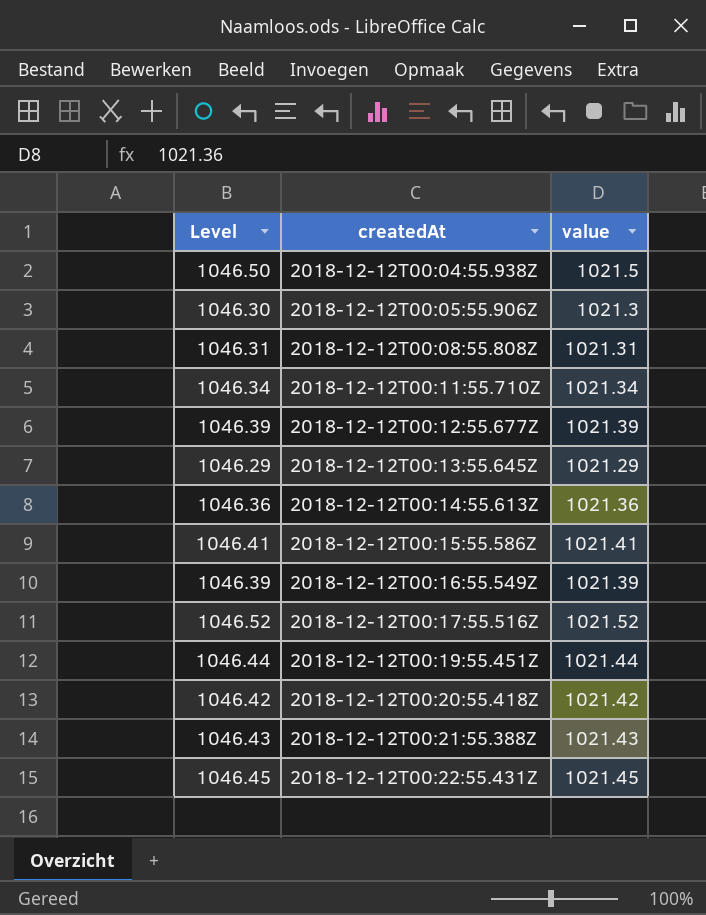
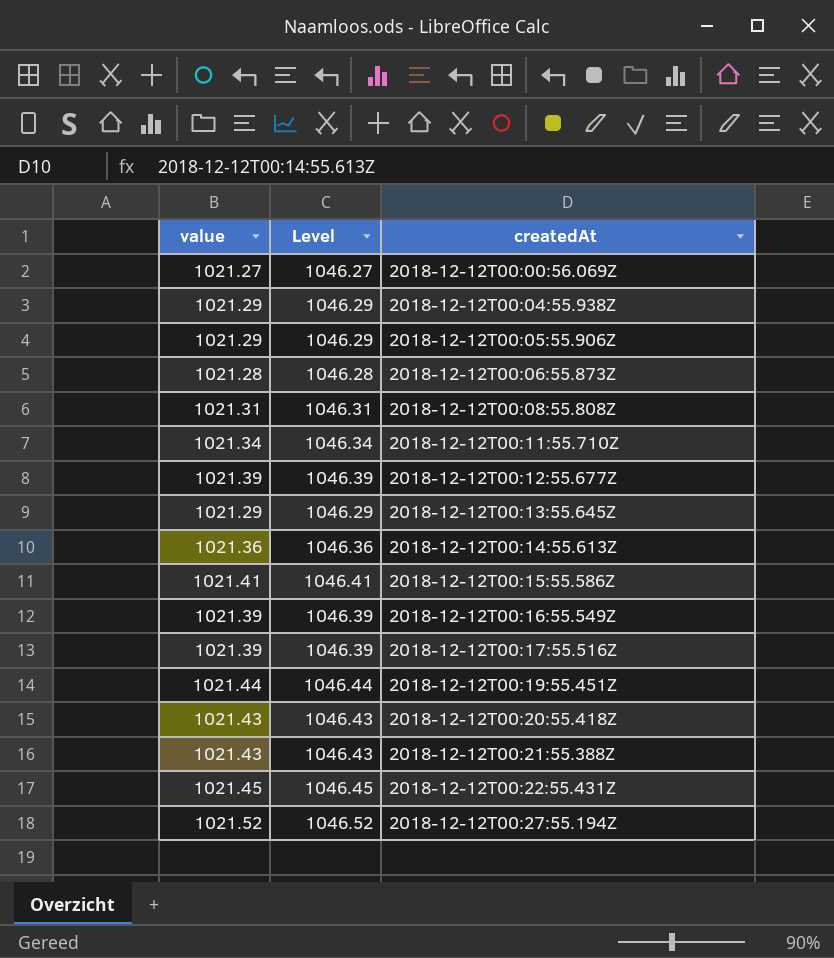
column value | position: 3 -> 1
row 2018-12-12T00:00:56.069Z: none -> 1021.27 | 1046.27
2018-12-12T00:04:55.938Z | value: 1021.5 -> 1021.29
2018-12-12T00:04:55.938Z | Level: 1046.50 -> 1046.29
2018-12-12T00:05:55.906Z | value: 1021.3 -> 1021.29
2018-12-12T00:05:55.906Z | Level: 1046.30 -> 1046.29
row 2018-12-12T00:06:55.873Z: none -> 1021.28 | 1046.28
2018-12-12T00:17:55.516Z | value: 1021.52 -> 1021.39
2018-12-12T00:17:55.516Z | Level: 1046.52 -> 1046.39
2018-12-12T00:20:55.418Z | value: 1021.42 -> 1021.43
2018-12-12T00:20:55.418Z | Level: 1046.42 -> 1046.43
row 2018-12-12T00:27:55.194Z: none -> 1021.52 | 1046.52

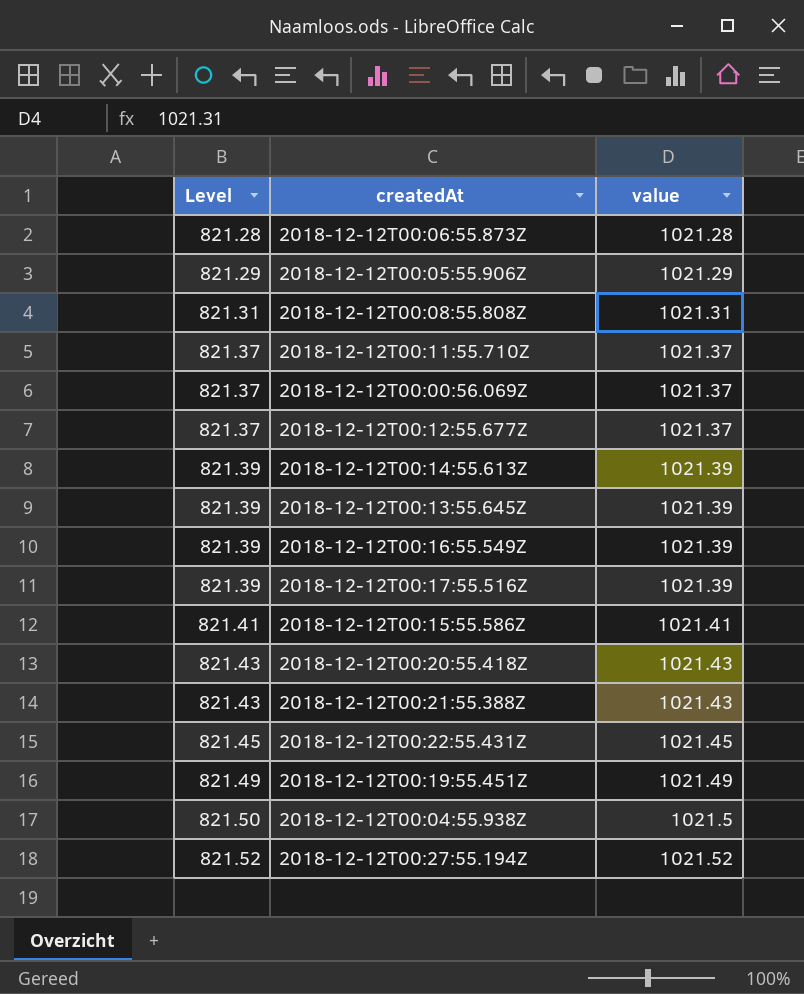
row order: createdAt ascending -> Level ascending
column Level | formula: [value] + 25 -> [value] - 200
column value | position: 1 -> 3
2018-12-12T00:11:55.710Z | value: 1021.34 -> 1021.37
2018-12-12T00:00:56.069Z | value: 1021.27 -> 1021.37
2018-12-12T00:12:55.677Z | value: 1021.39 -> 1021.37
2018-12-12T00:14:55.613Z | value: 1021.36 -> 1021.39
2018-12-12T00:13:55.645Z | value: 1021.29 -> 1021.39
2018-12-12T00:19:55.451Z | value: 1021.44 -> 1021.49
2018-12-12T00:04:55.938Z | value: 1021.29 -> 1021.5

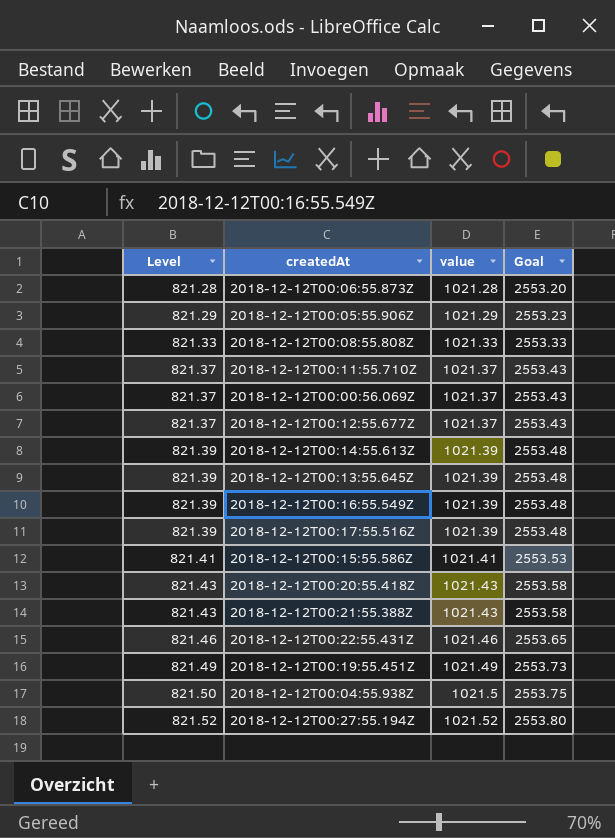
column Goal | formula: none -> [value] * 2.5
2018-12-12T00:08:55.808Z | Level: 821.31 -> 821.33
2018-12-12T00:08:55.808Z | value: 1021.31 -> 1021.33
2018-12-12T00:22:55.431Z | Level: 821.45 -> 821.46
2018-12-12T00:22:55.431Z | value: 1021.45 -> 1021.46

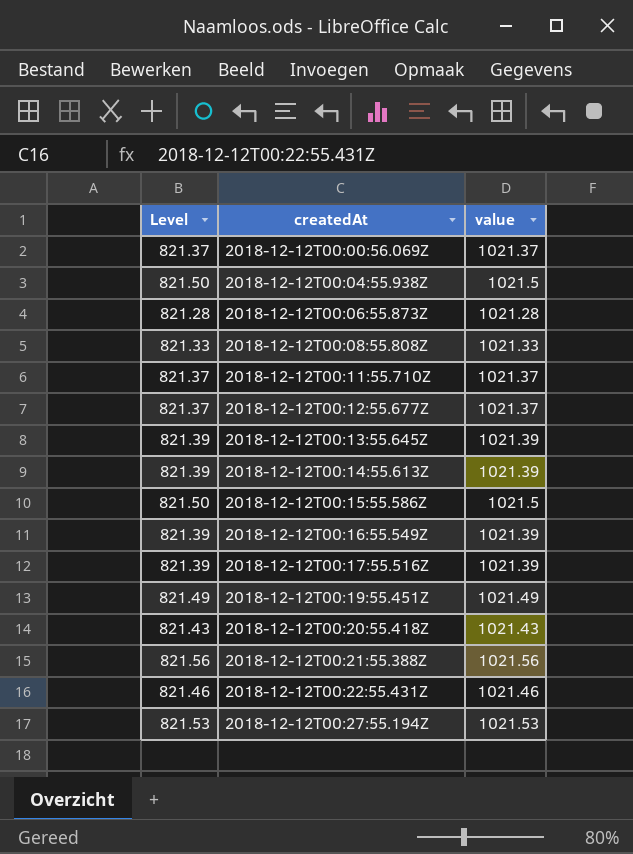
row order: Level ascending -> createdAt ascending
column Goal | formula: [value] * 2.5 -> none
row 2018-12-12T00:05:55.906Z: 821.29 | 1021.29 | 2553.23 -> none
2018-12-12T00:15:55.586Z | Level: 821.41 -> 821.50
2018-12-12T00:15:55.586Z | value: 1021.41 -> 1021.5
2018-12-12T00:21:55.388Z | Level: 821.43 -> 821.56
2018-12-12T00:21:55.388Z | value: 1021.43 -> 1021.56
2018-12-12T00:27:55.194Z | Level: 821.52 -> 821.53
2018-12-12T00:27:55.194Z | value: 1021.52 -> 1021.53

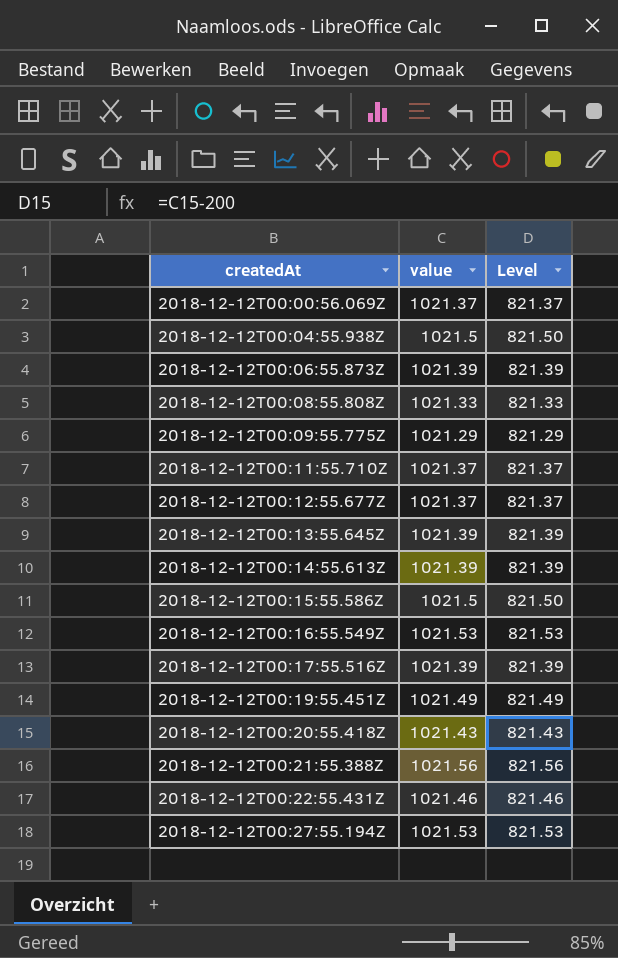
column Level | position: 1 -> 3
2018-12-12T00:06:55.873Z | value: 1021.28 -> 1021.39
2018-12-12T00:06:55.873Z | Level: 821.28 -> 821.39
row 2018-12-12T00:09:55.775Z: none -> 1021.29 | 821.29
2018-12-12T00:16:55.549Z | value: 1021.39 -> 1021.53
2018-12-12T00:16:55.549Z | Level: 821.39 -> 821.53

